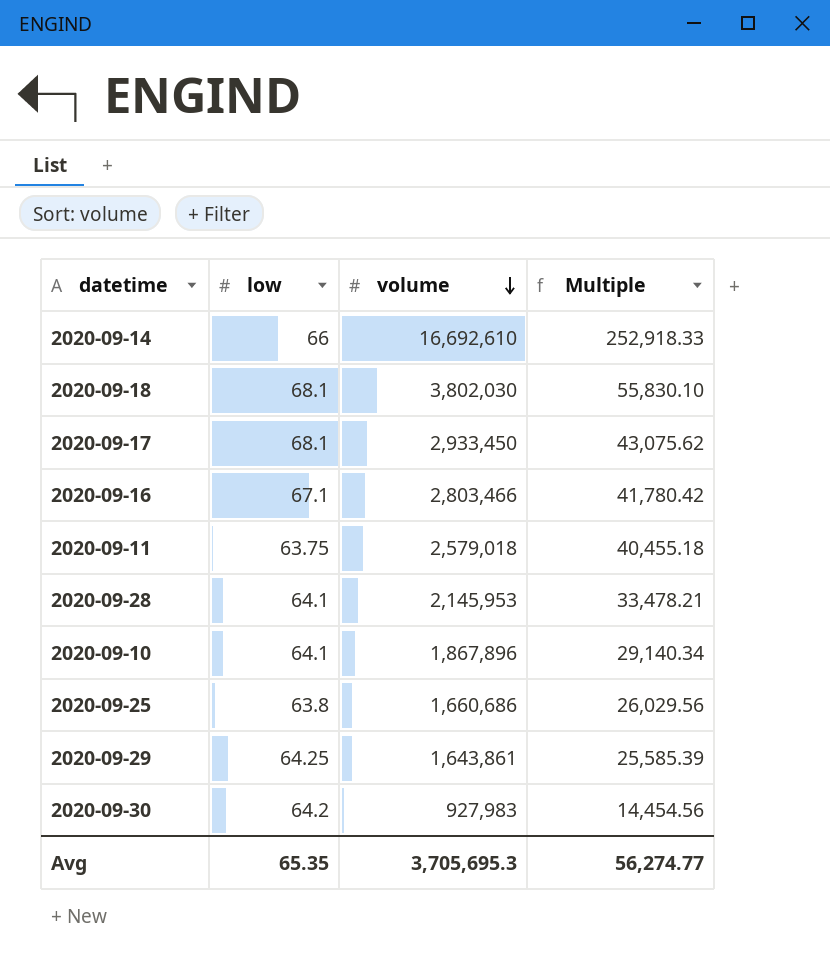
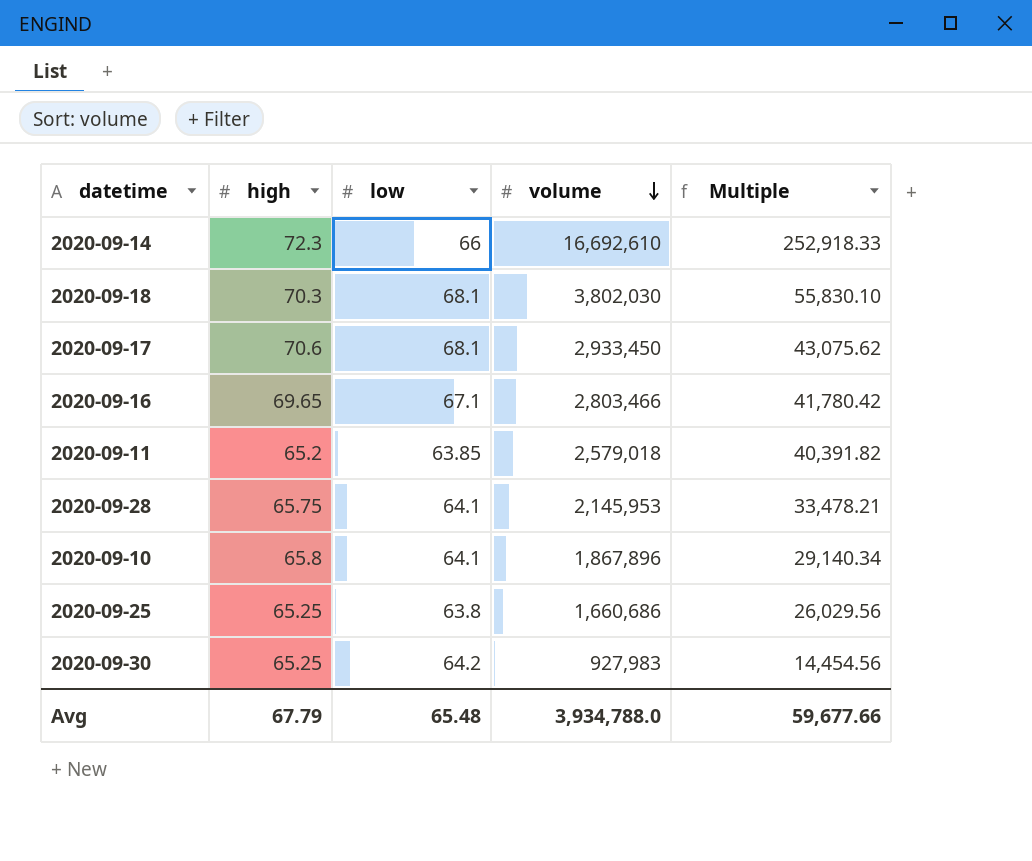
column high | position: none -> 2
row 2020-09-29: 64.25 | 1,643,861 | 25,585.39 -> none
2020-09-11 | low: 63.75 -> 63.85
2020-09-11 | Multiple: 40,455.18 -> 40,391.82
Avg | low: 65.35 -> 65.48
Avg | volume: 3,705,695.3 -> 3,934,788.0
Avg | Multiple: 56,274.77 -> 59,677.66

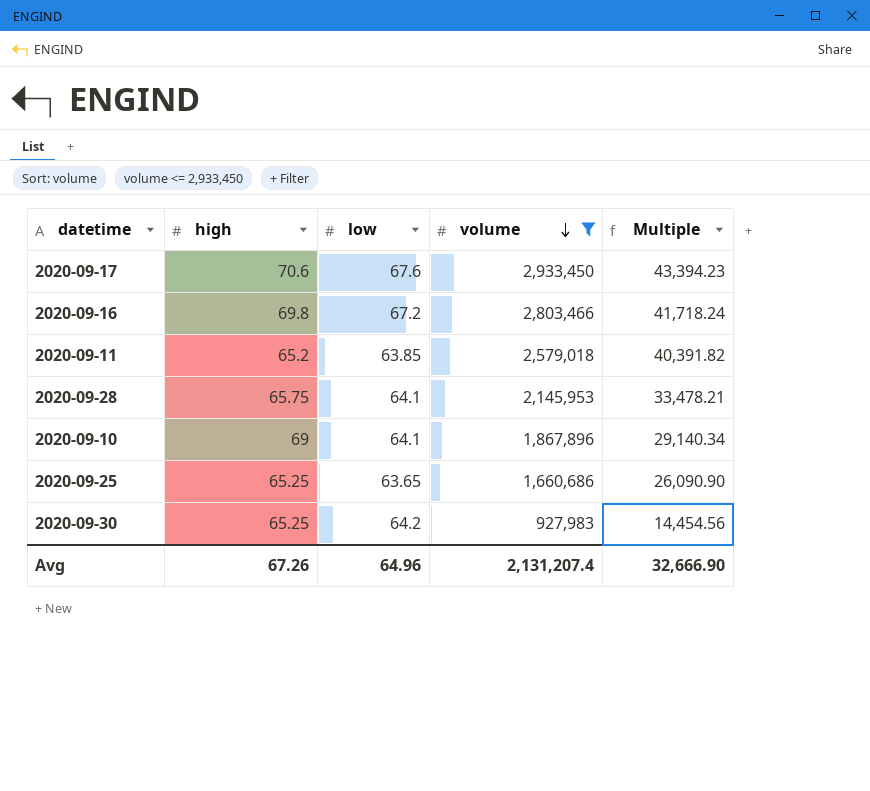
filter: none -> volume <= 2,933,450
2020-09-17 | low: 68.1 -> 67.6
2020-09-17 | Multiple: 43,075.62 -> 43,394.23
2020-09-16 | high: 69.65 -> 69.8
2020-09-16 | low: 67.1 -> 67.2
2020-09-16 | Multiple: 41,780.42 -> 41,718.24
2020-09-10 | high: 65.8 -> 69
2020-09-25 | low: 63.8 -> 63.65
2020-09-25 | Multiple: 26,029.56 -> 26,090.90
Avg | high: 67.79 -> 67.26
Avg | low: 65.48 -> 64.96
Avg | volume: 3,934,788.0 -> 2,131,207.4
Avg | Multiple: 59,677.66 -> 32,666.90

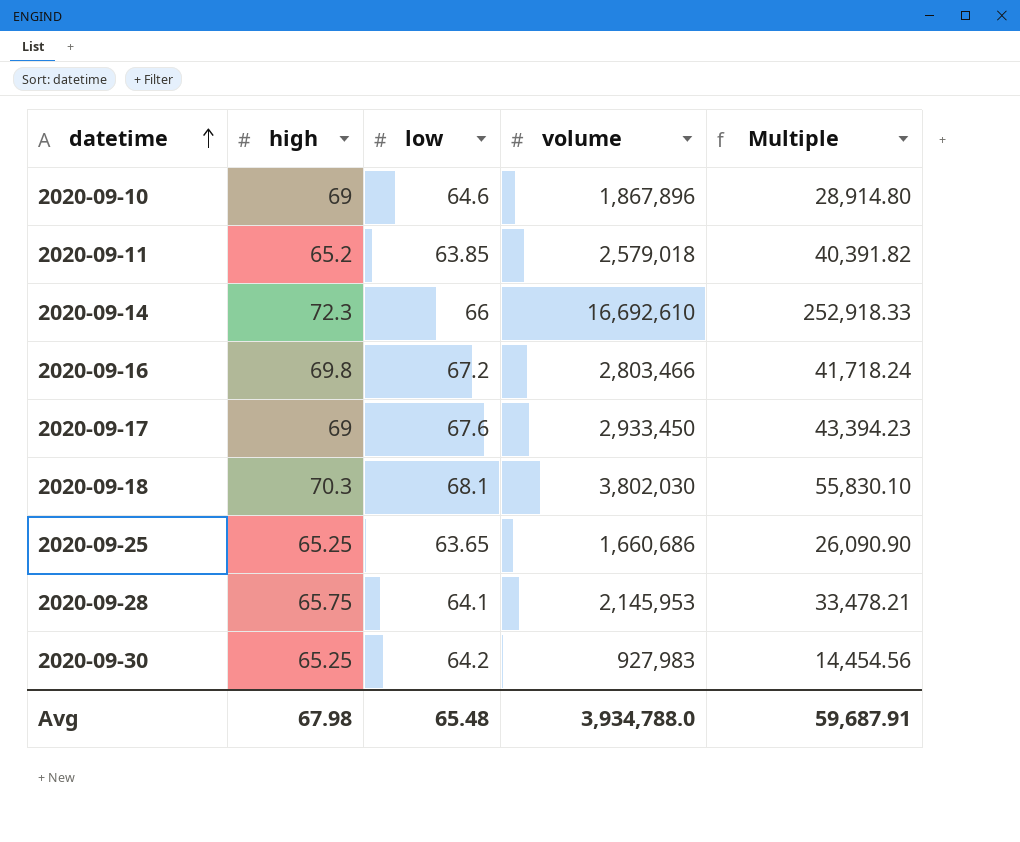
filter: volume <= 2,933,450 -> none
row order: volume descending -> datetime ascending
2020-09-10 | low: 64.1 -> 64.6
2020-09-10 | Multiple: 29,140.34 -> 28,914.80
2020-09-17 | high: 70.6 -> 69
Avg | high: 67.26 -> 67.98
Avg | low: 64.96 -> 65.48
Avg | volume: 2,131,207.4 -> 3,934,788.0
Avg | Multiple: 32,666.90 -> 59,687.91

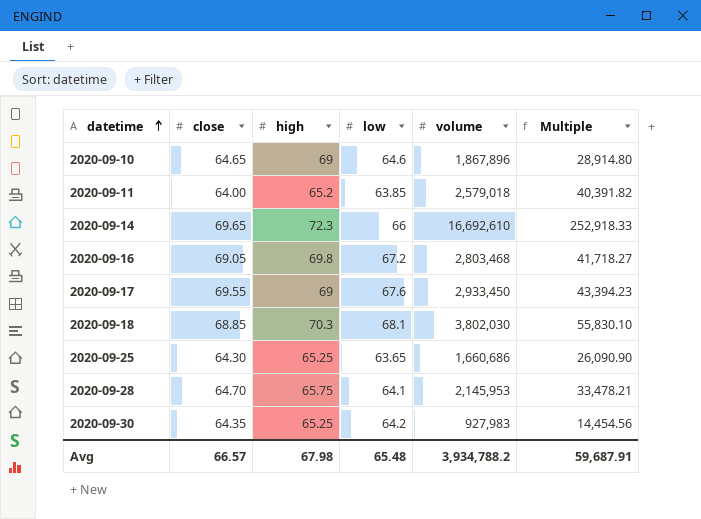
column close | position: none -> 2
2020-09-16 | volume: 2,803,466 -> 2,803,468
2020-09-16 | Multiple: 41,718.24 -> 41,718.27
Avg | volume: 3,934,788.0 -> 3,934,788.2

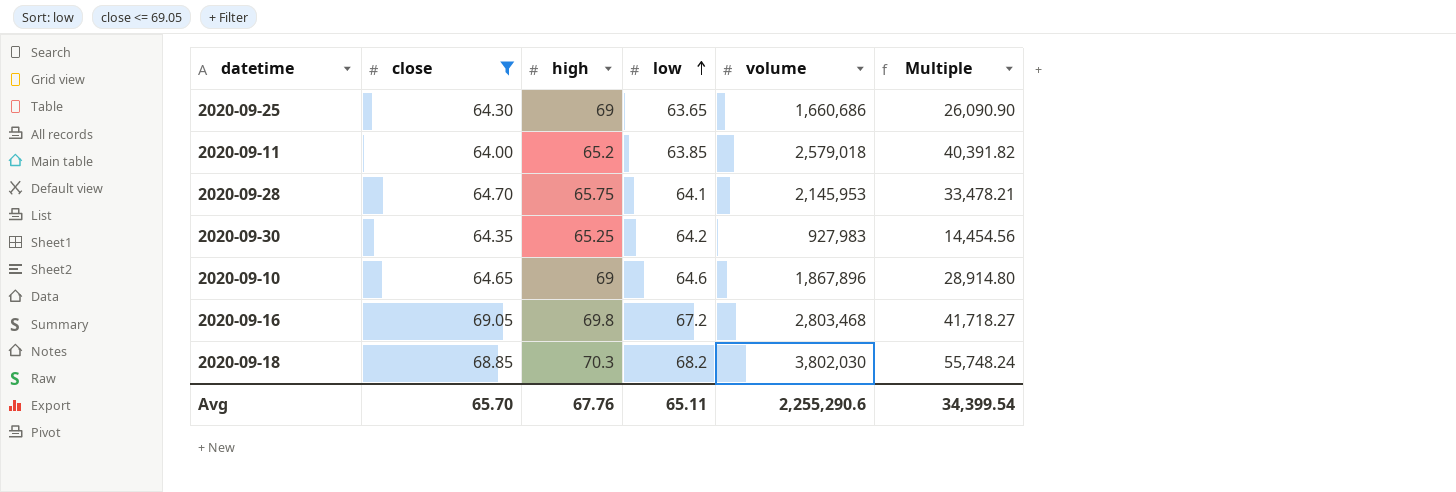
filter: none -> close <= 69.05
row order: datetime ascending -> low ascending
2020-09-25 | high: 65.25 -> 69
2020-09-18 | low: 68.1 -> 68.2
2020-09-18 | Multiple: 55,830.10 -> 55,748.24
Avg | close: 66.57 -> 65.70
Avg | high: 67.98 -> 67.76
Avg | low: 65.48 -> 65.11
Avg | volume: 3,934,788.2 -> 2,255,290.6
Avg | Multiple: 59,687.91 -> 34,399.54

